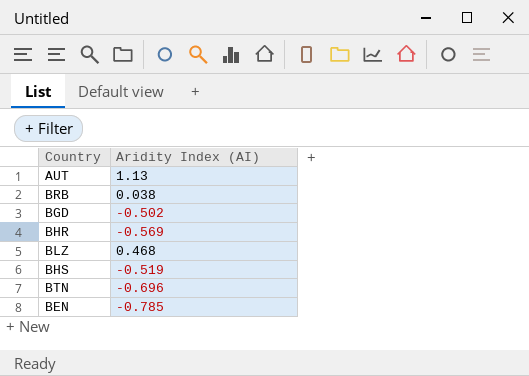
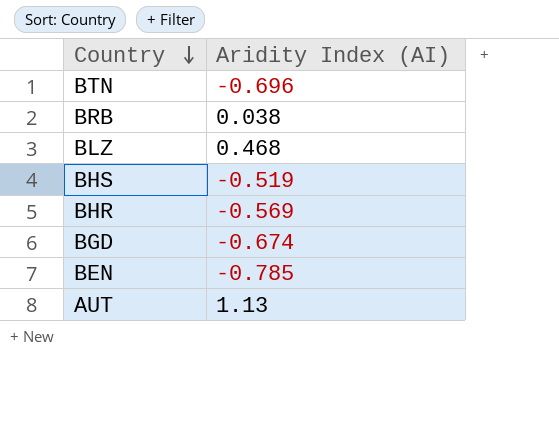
row order: none -> Country descending
BGD | Aridity Index (AI): -0.502 -> -0.674

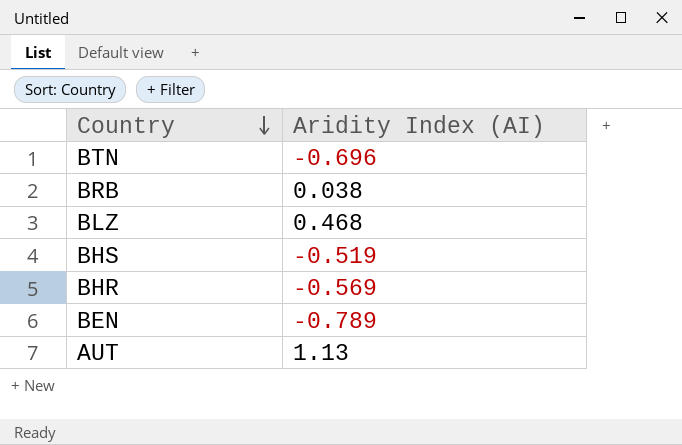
row BGD: -0.674 -> none
BEN | Aridity Index (AI): -0.785 -> -0.789

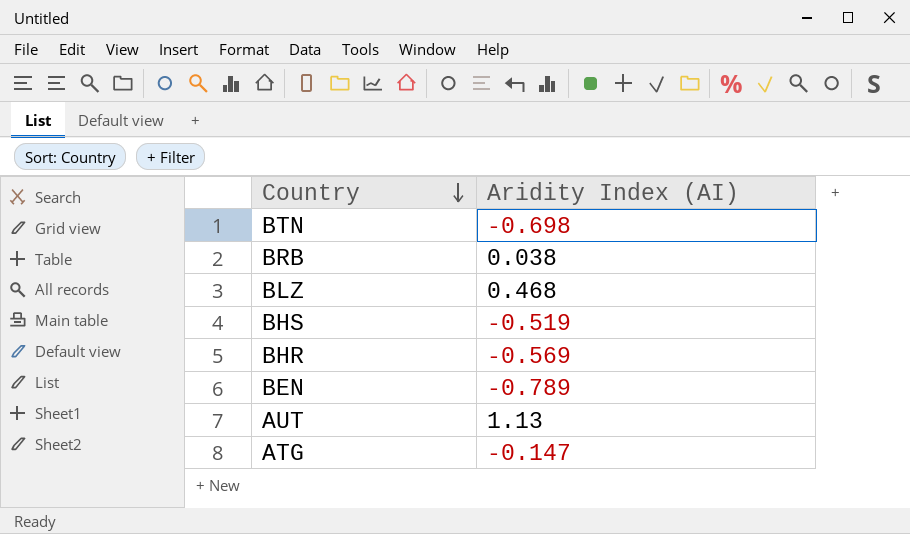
BTN | Aridity Index (AI): -0.696 -> -0.698
row ATG: none -> -0.147

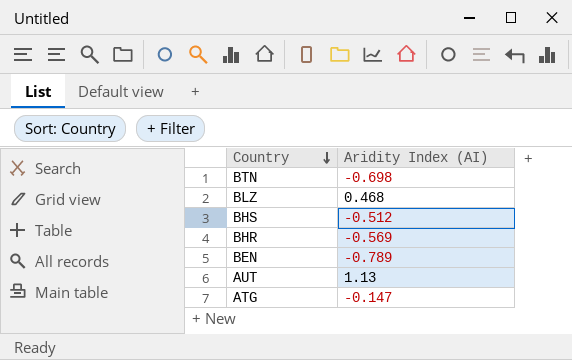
row BRB: 0.038 -> none
BHS | Aridity Index (AI): -0.519 -> -0.512

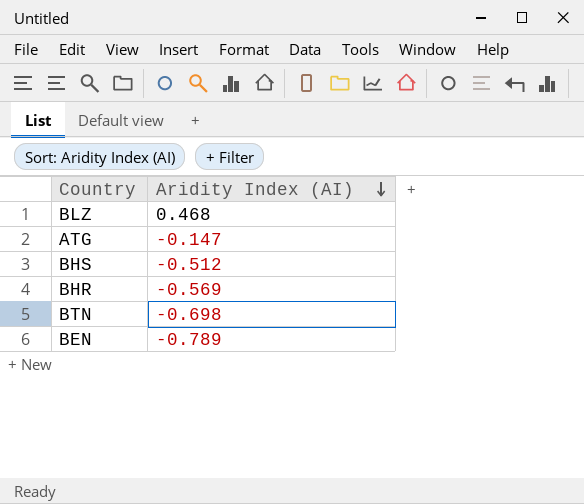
row order: Country descending -> Aridity Index (AI) descending
row AUT: 1.13 -> none

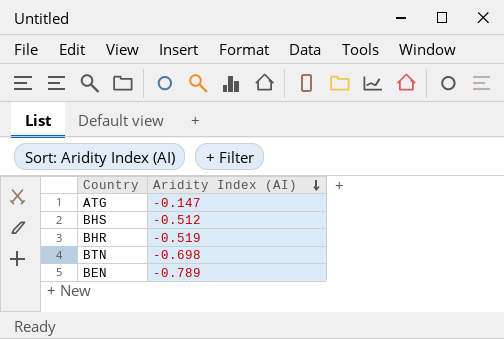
row BLZ: 0.468 -> none
BHR | Aridity Index (AI): -0.569 -> -0.519

